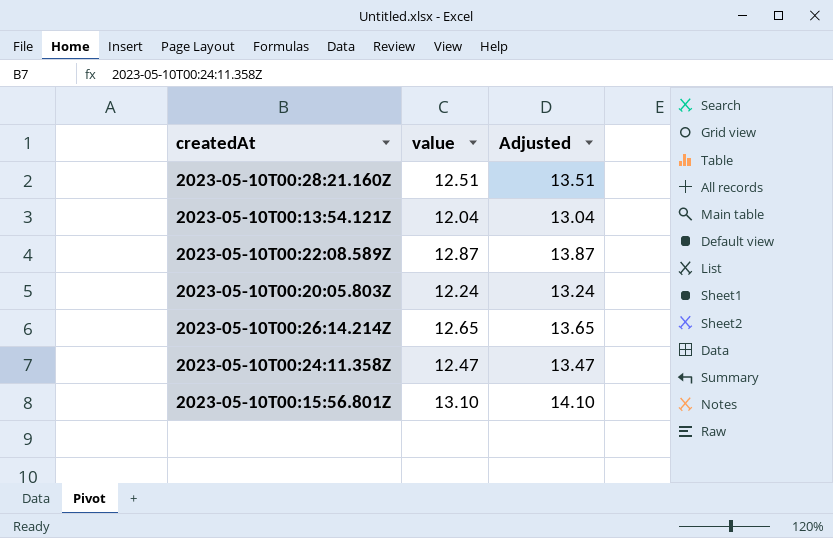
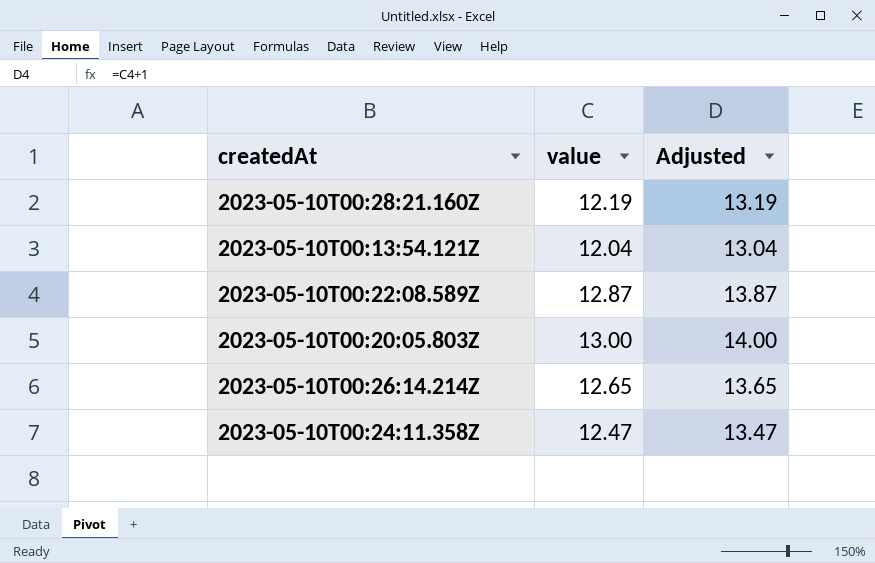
row 2023-05-10T00:15:56.801Z: 13.10 | 14.10 -> none
2023-05-10T00:28:21.160Z | value: 12.51 -> 12.19
2023-05-10T00:28:21.160Z | Adjusted: 13.51 -> 13.19
2023-05-10T00:20:05.803Z | value: 12.24 -> 13.00
2023-05-10T00:20:05.803Z | Adjusted: 13.24 -> 14.00

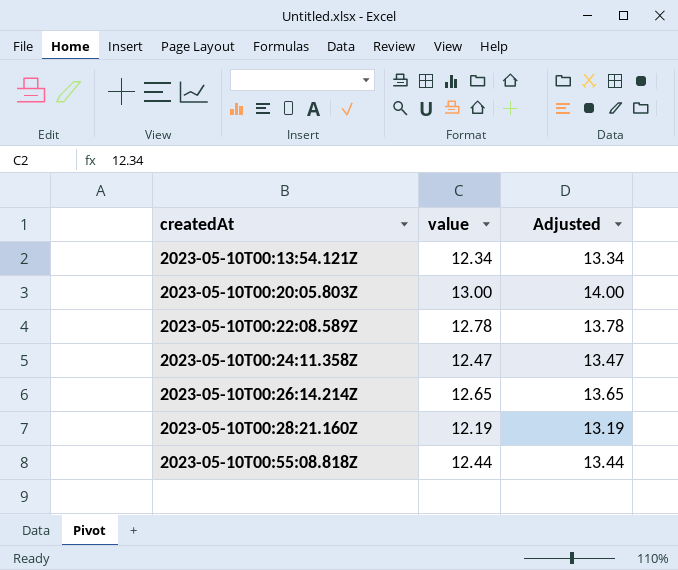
row order: none -> createdAt ascending
2023-05-10T00:13:54.121Z | value: 12.04 -> 12.34
2023-05-10T00:13:54.121Z | Adjusted: 13.04 -> 13.34
2023-05-10T00:22:08.589Z | value: 12.87 -> 12.78
2023-05-10T00:22:08.589Z | Adjusted: 13.87 -> 13.78
row 2023-05-10T00:55:08.818Z: none -> 12.44 | 13.44

